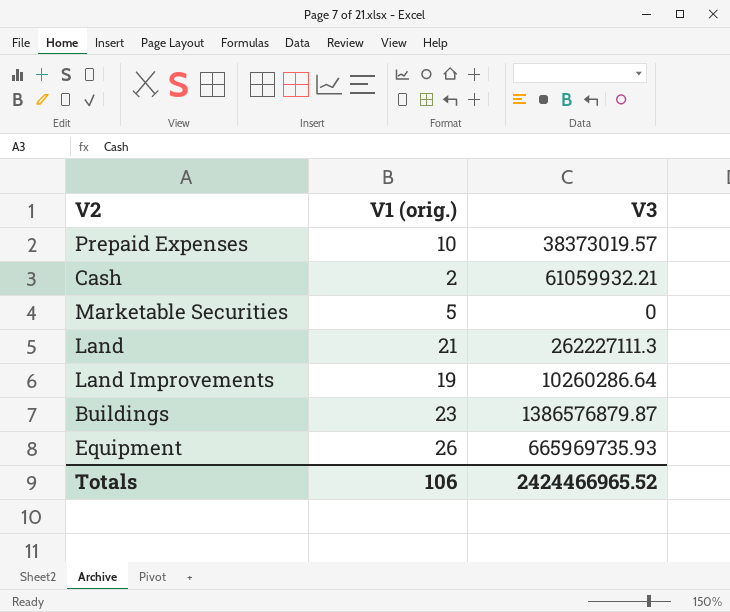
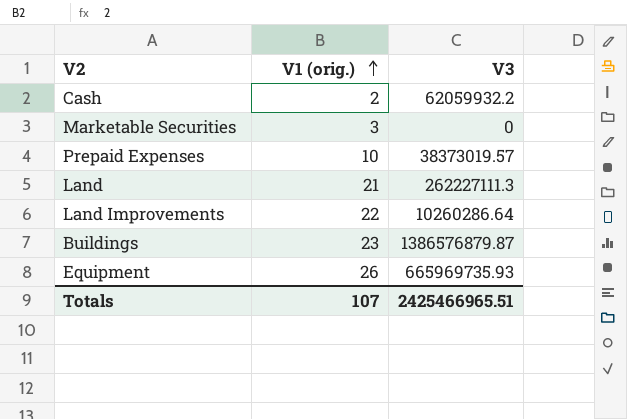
row order: none -> V1 (orig.) ascending
Cash | V3: 61059932.21 -> 62059932.2
Marketable Securities | V1 (orig.): 5 -> 3
Land Improvements | V1 (orig.): 19 -> 22
Totals | V1 (orig.): 106 -> 107
Totals | V3: 2424466965.52 -> 2425466965.51

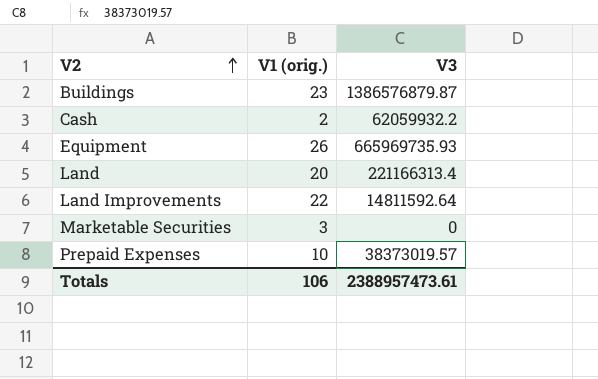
row order: V1 (orig.) ascending -> V2 ascending
Land | V1 (orig.): 21 -> 20
Land | V3: 262227111.3 -> 221166313.4
Land Improvements | V3: 10260286.64 -> 14811592.64
Totals | V1 (orig.): 107 -> 106
Totals | V3: 2425466965.51 -> 2388957473.61

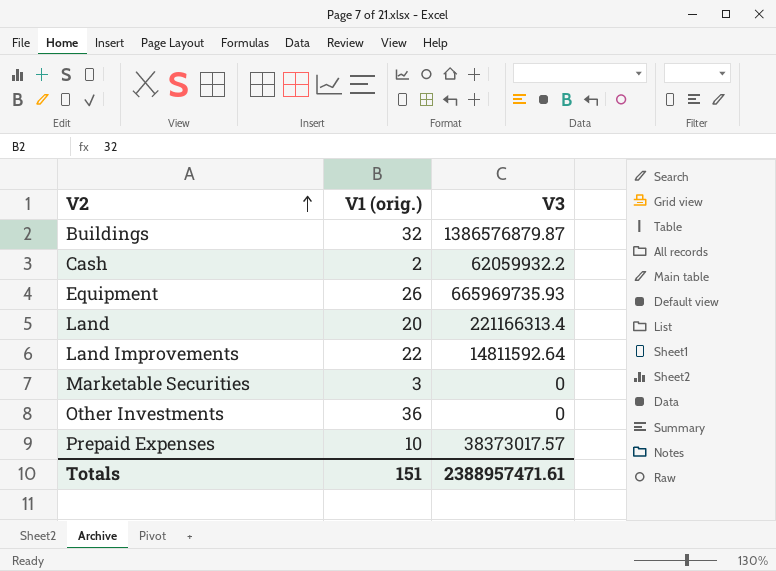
Buildings | V1 (orig.): 23 -> 32
row Other Investments: none -> 36 | 0
Prepaid Expenses | V3: 38373019.57 -> 38373017.57
Totals | V1 (orig.): 106 -> 151
Totals | V3: 2388957473.61 -> 2388957471.61

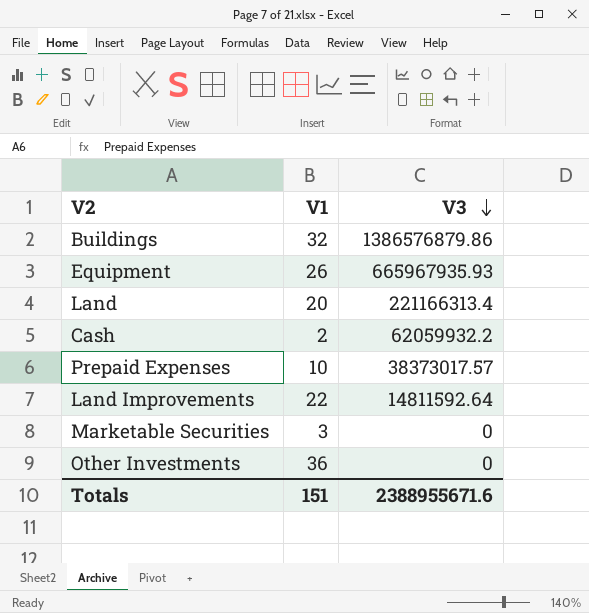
row order: V2 ascending -> V3 descending
column name: V1 (orig.) -> V1
Buildings | V3: 1386576879.87 -> 1386576879.86
Equipment | V3: 665969735.93 -> 665967935.93
Totals | V3: 2388957471.61 -> 2388955671.6

